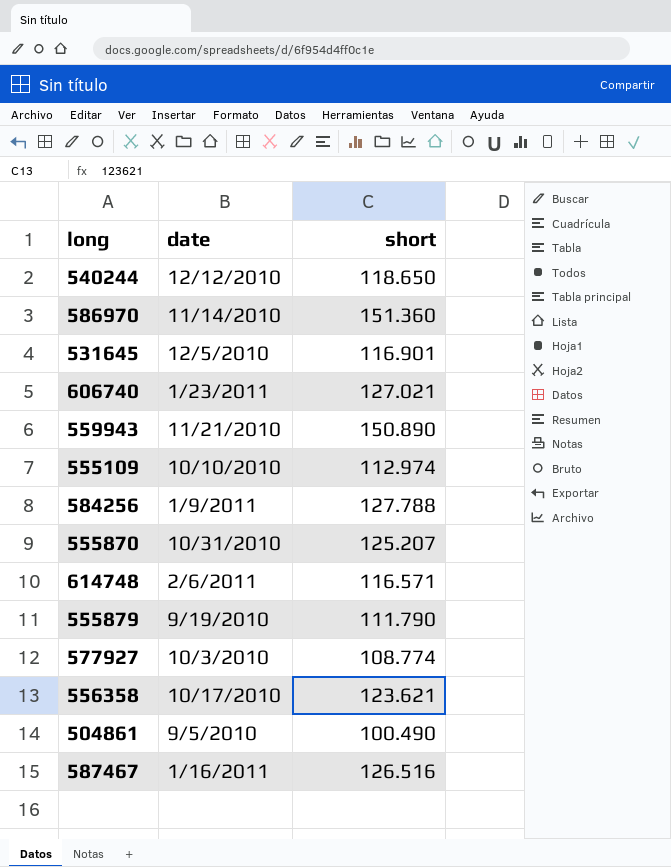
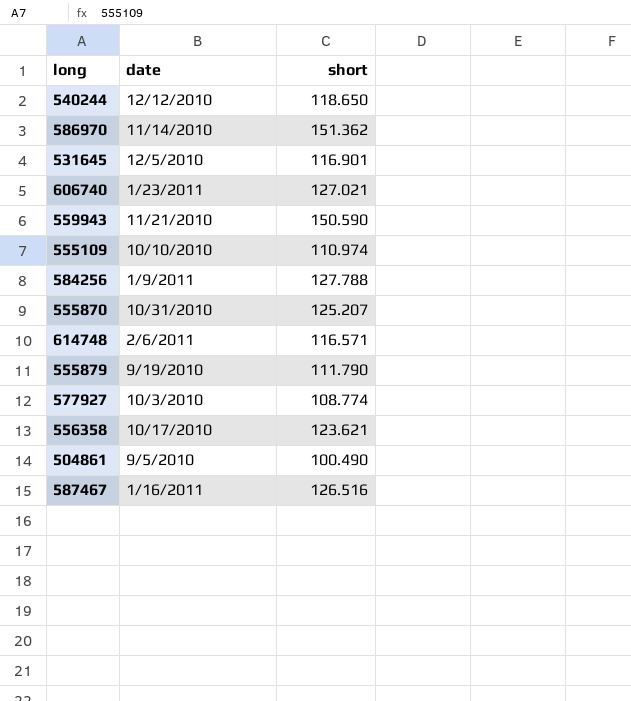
586970 | short: 151.360 -> 151.362
559943 | short: 150.890 -> 150.590
555109 | short: 112.974 -> 110.974

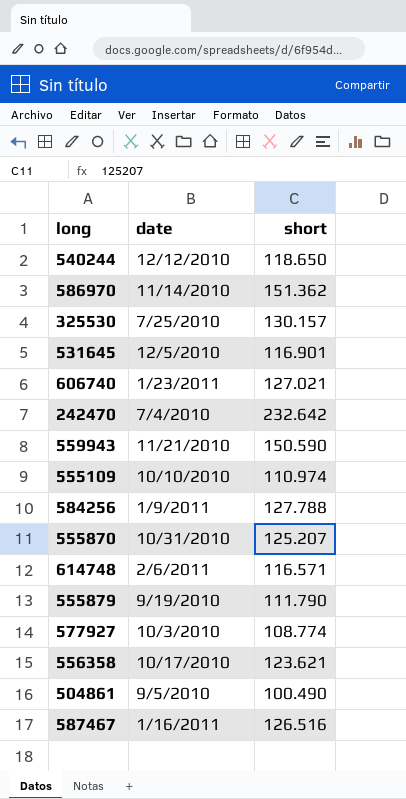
row 325530: none -> 7/25/2010 | 130.157
row 242470: none -> 7/4/2010 | 232.642

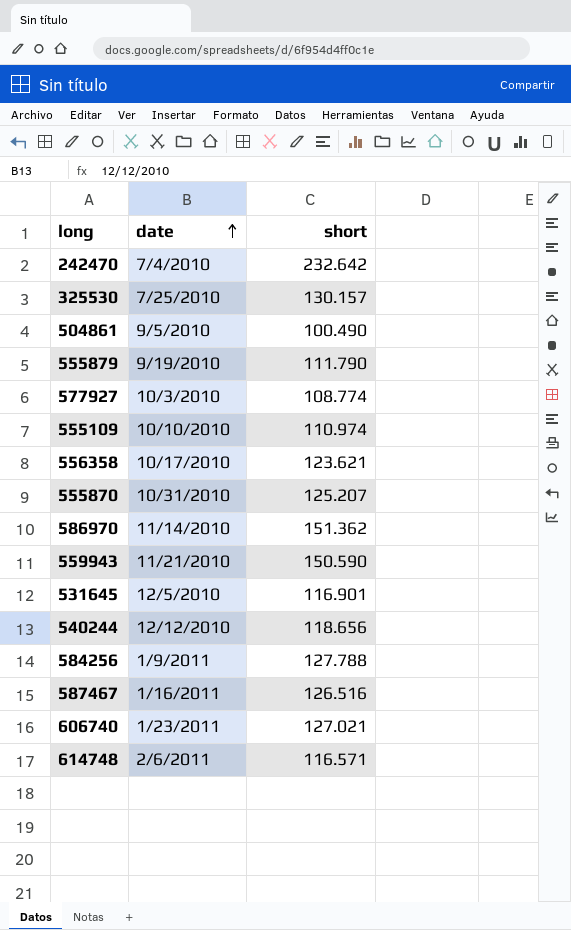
row order: none -> date ascending
540244 | short: 118.650 -> 118.656

